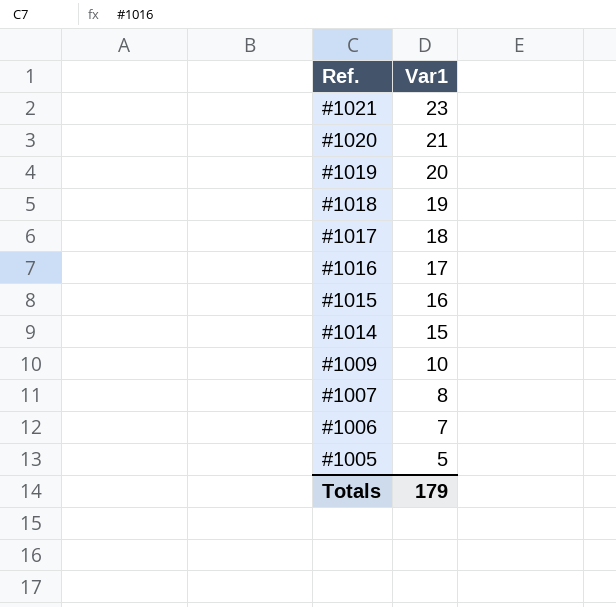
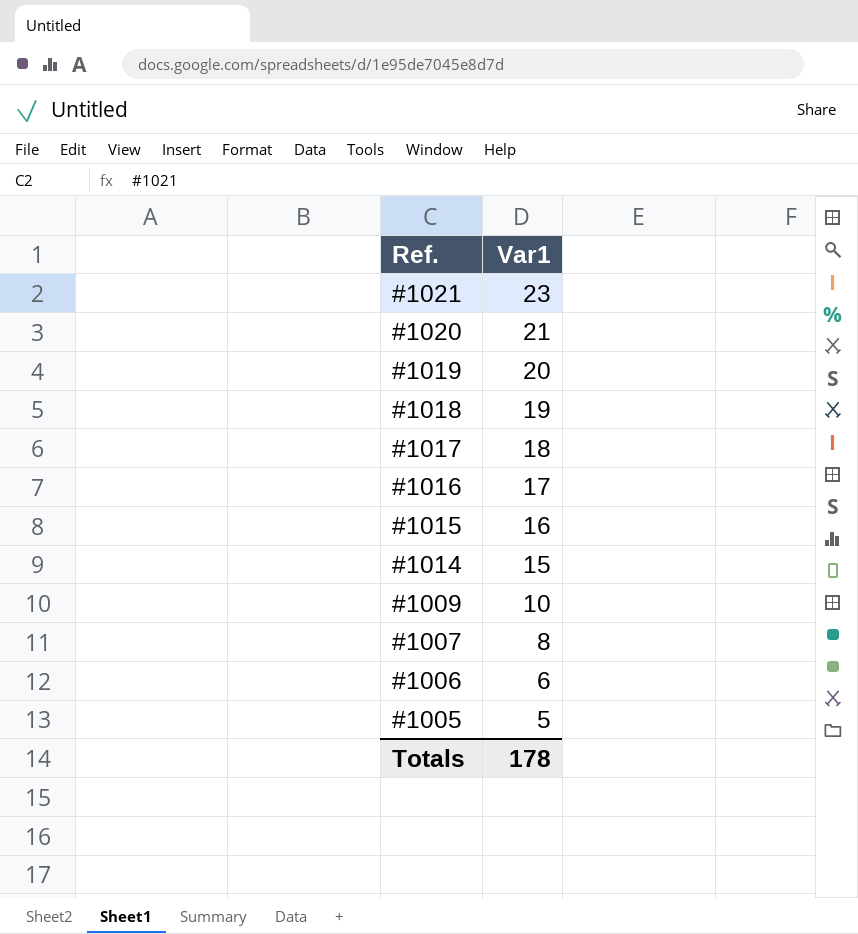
#1006 | Var1: 7 -> 6
Totals | Var1: 179 -> 178

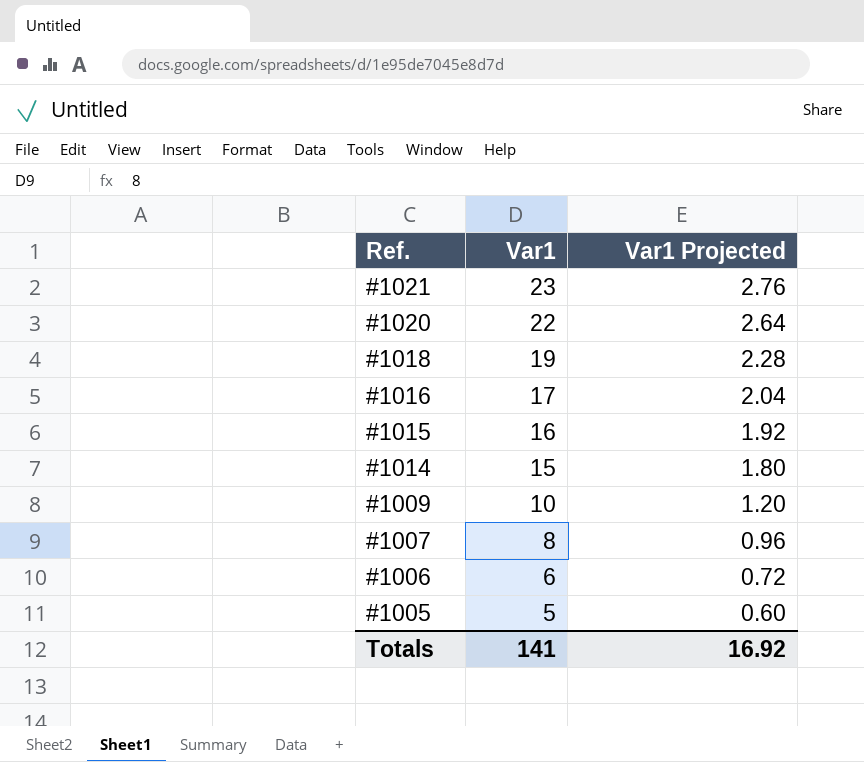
column Var1 Projected | formula: none -> [Var1] * 0.12
row #1019: 20 -> none
row #1017: 18 -> none
#1020 | Var1: 21 -> 22
Totals | Var1: 178 -> 141

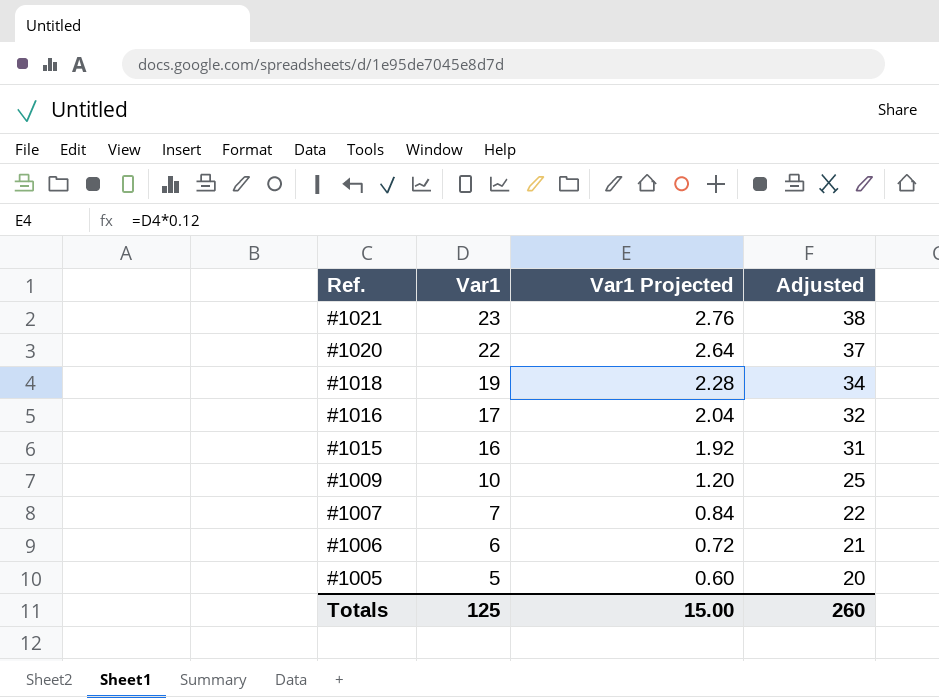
column Adjusted | formula: none -> [Var1] + 15
row #1014: 15 | 1.80 -> none
#1007 | Var1: 8 -> 7
#1007 | Var1 Projected: 0.96 -> 0.84
Totals | Var1: 141 -> 125
Totals | Var1 Projected: 16.92 -> 15.00

